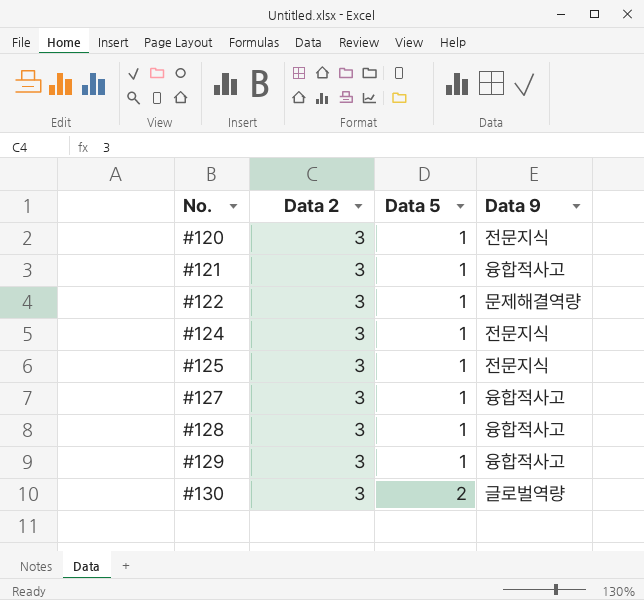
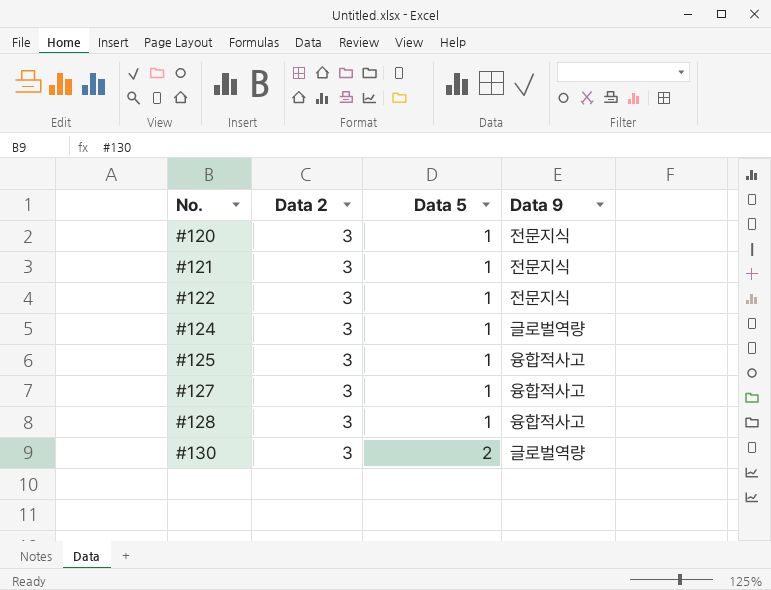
row #129: 3 | 1 | 융합적사고 -> none
#121 | Data 9: 융합적사고 -> 전문지식
#122 | Data 9: 문제해결역량 -> 전문지식
#124 | Data 9: 전문지식 -> 글로벌역량
#125 | Data 9: 전문지식 -> 융합적사고

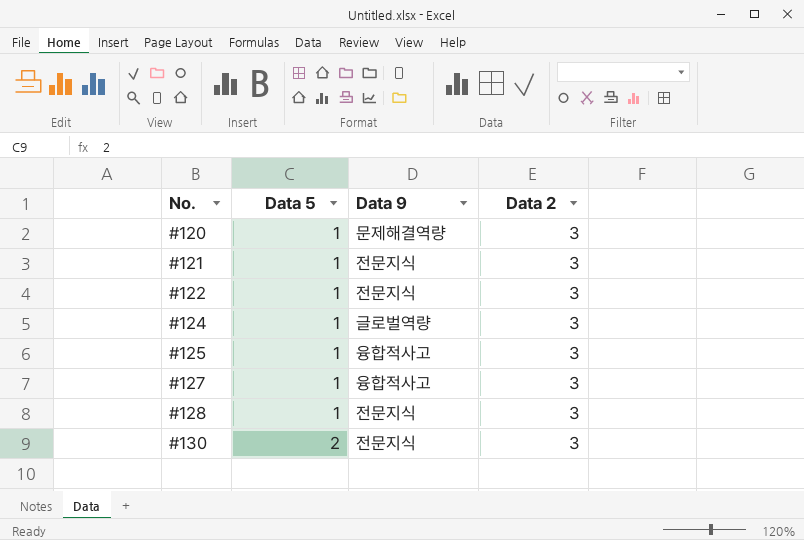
column Data 2 | position: 2 -> 4
#120 | Data 9: 전문지식 -> 문제해결역량
#128 | Data 9: 융합적사고 -> 전문지식
#130 | Data 9: 글로벌역량 -> 전문지식

